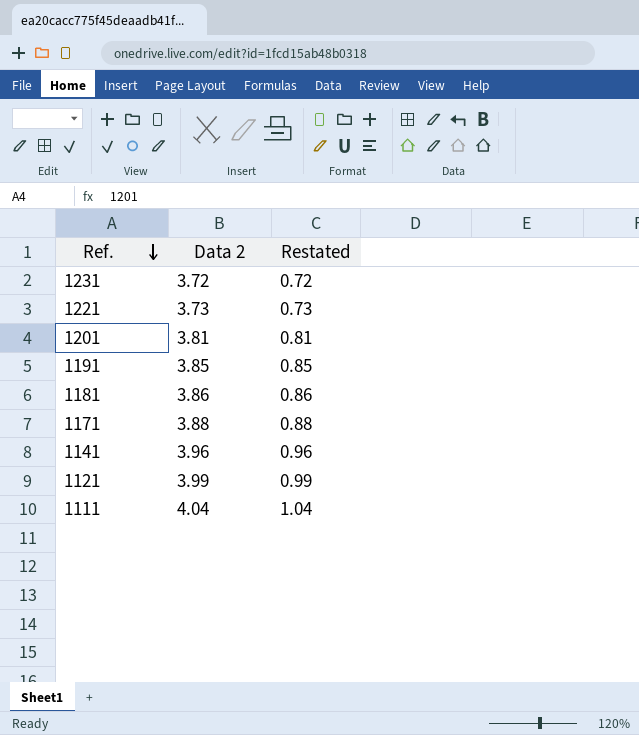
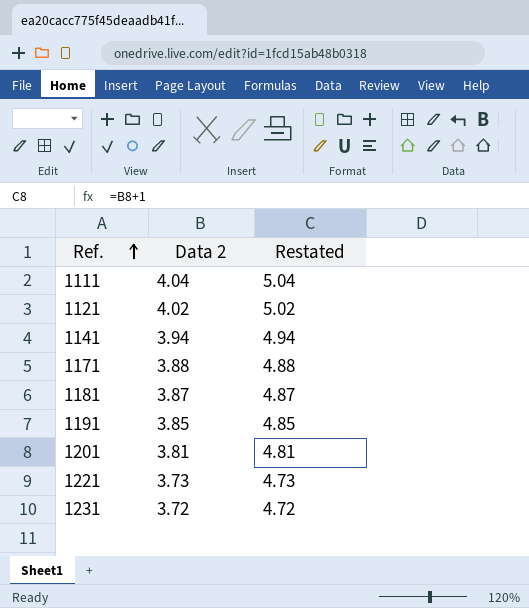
row order: Ref. descending -> Ref. ascending
column Restated | formula: [Data 2] - 3 -> [Data 2] + 1
1121 | Data 2: 3.99 -> 4.02
1141 | Data 2: 3.96 -> 3.94
1181 | Data 2: 3.86 -> 3.87

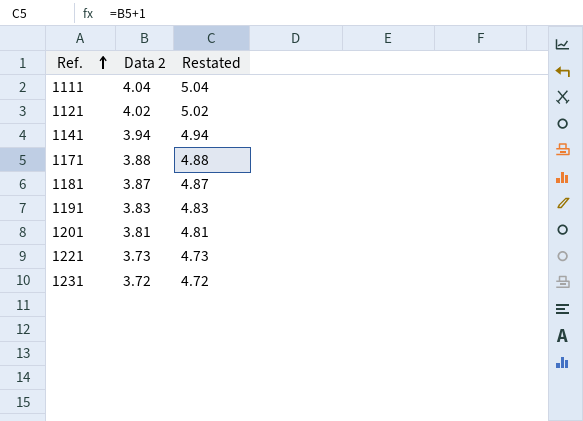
1191 | Data 2: 3.85 -> 3.83
1191 | Restated: 4.85 -> 4.83

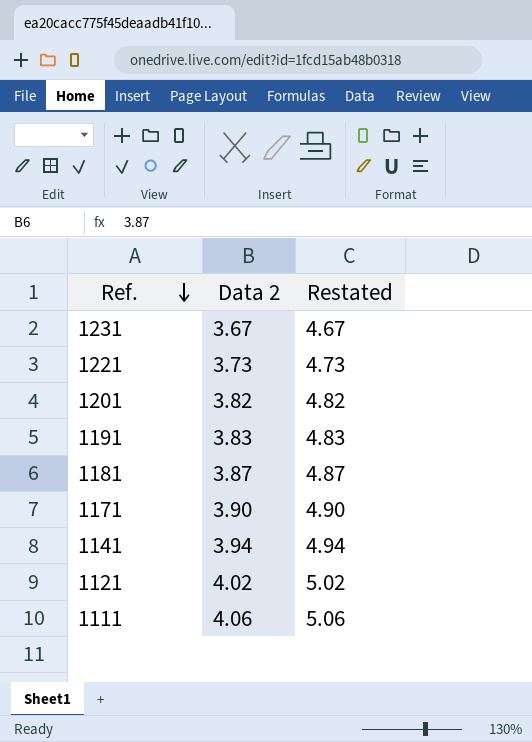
row order: Ref. ascending -> Ref. descending
1231 | Data 2: 3.72 -> 3.67
1231 | Restated: 4.72 -> 4.67
1201 | Data 2: 3.81 -> 3.82
1201 | Restated: 4.81 -> 4.82
1171 | Data 2: 3.88 -> 3.90
1171 | Restated: 4.88 -> 4.90
1111 | Data 2: 4.04 -> 4.06
1111 | Restated: 5.04 -> 5.06

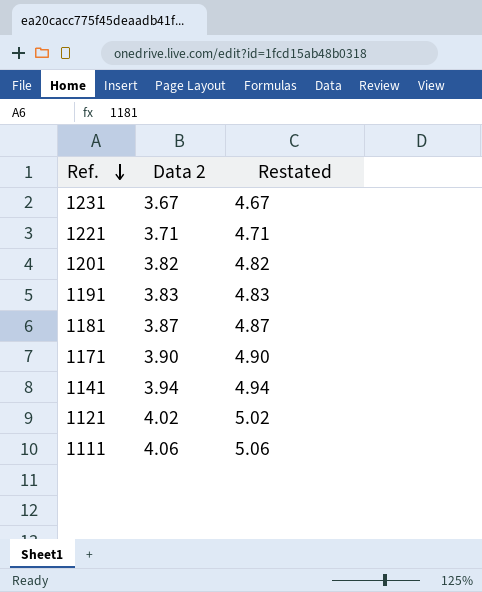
1221 | Data 2: 3.73 -> 3.71
1221 | Restated: 4.73 -> 4.71

